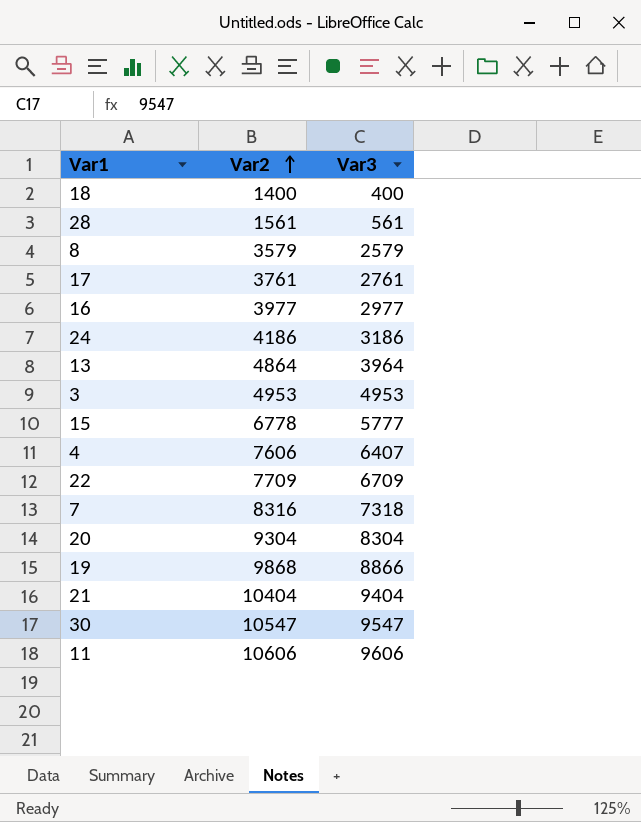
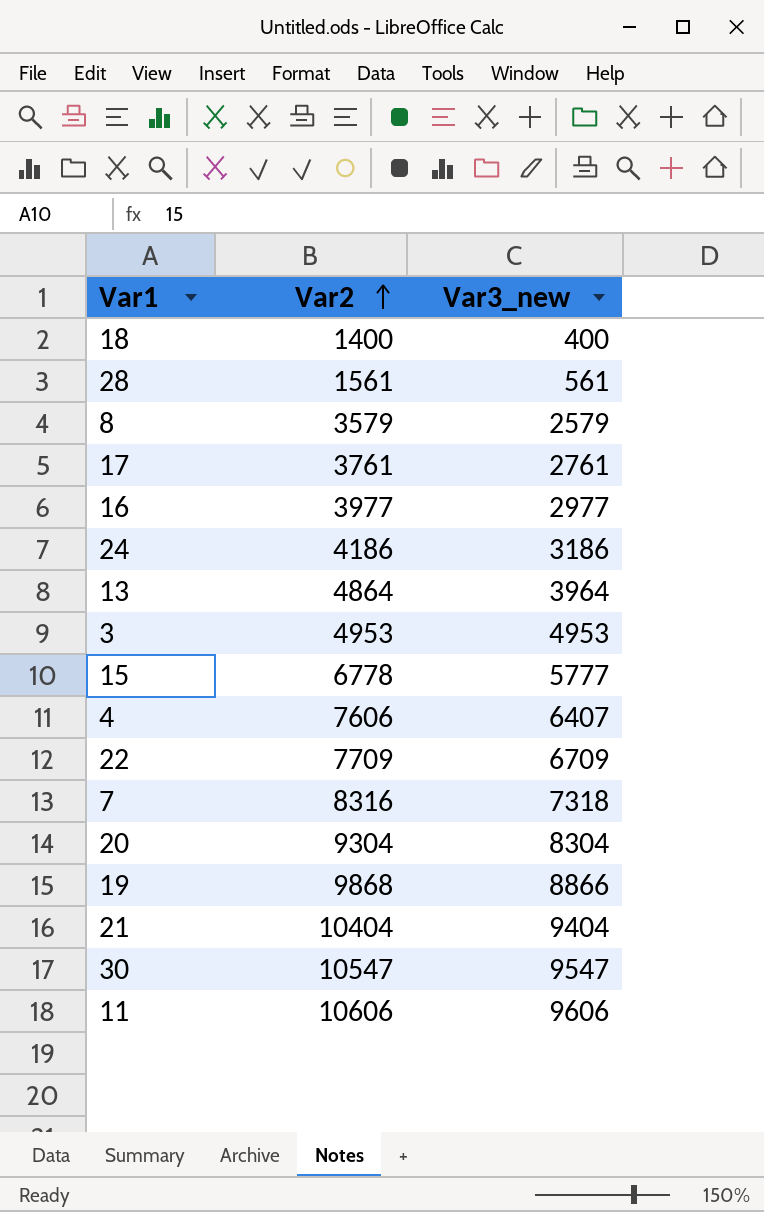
column name: Var3 -> Var3_new

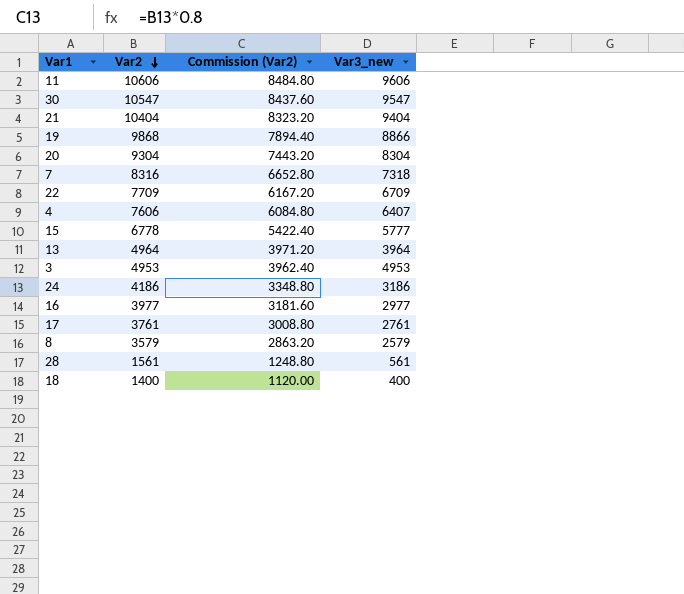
row order: Var2 ascending -> Var2 descending
column Commission (Var2) | formula: none -> [Var2] * 0.8
13 | Var2: 4864 -> 4964

